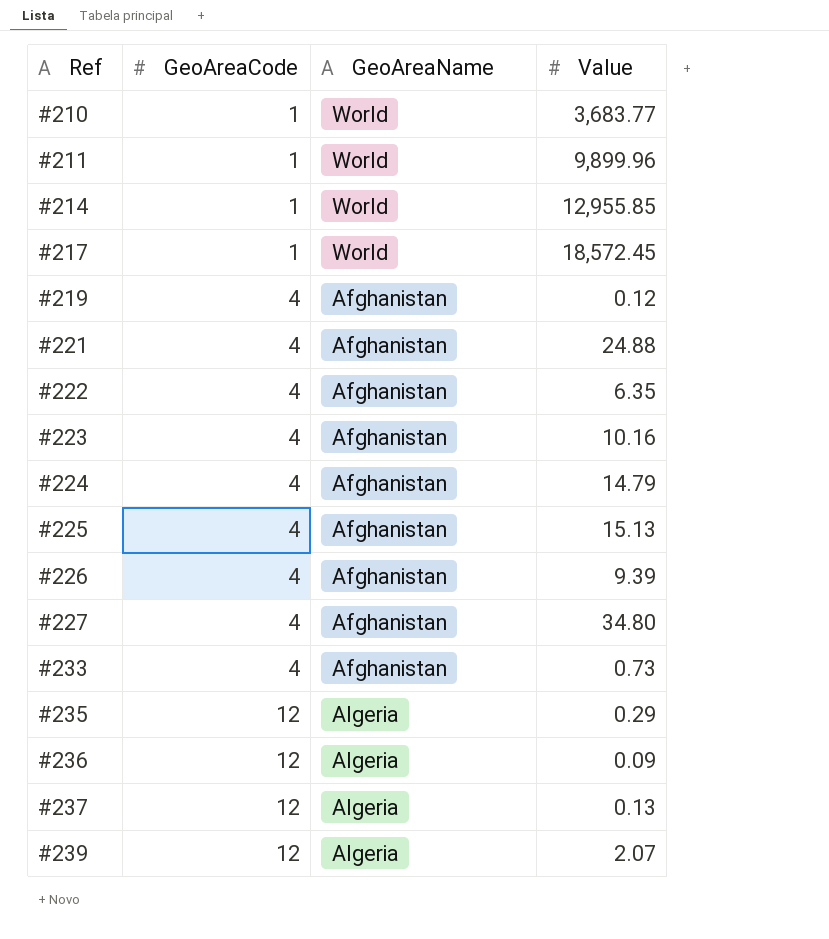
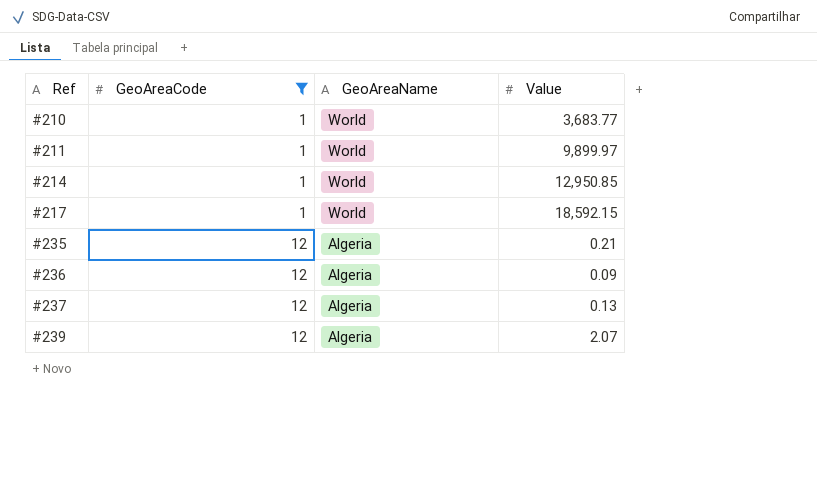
filter: none -> GeoAreaCode != 4
#211 | Value: 9,899.96 -> 9,899.97
#214 | Value: 12,955.85 -> 12,950.85
#217 | Value: 18,572.45 -> 18,592.15
#235 | Value: 0.29 -> 0.21

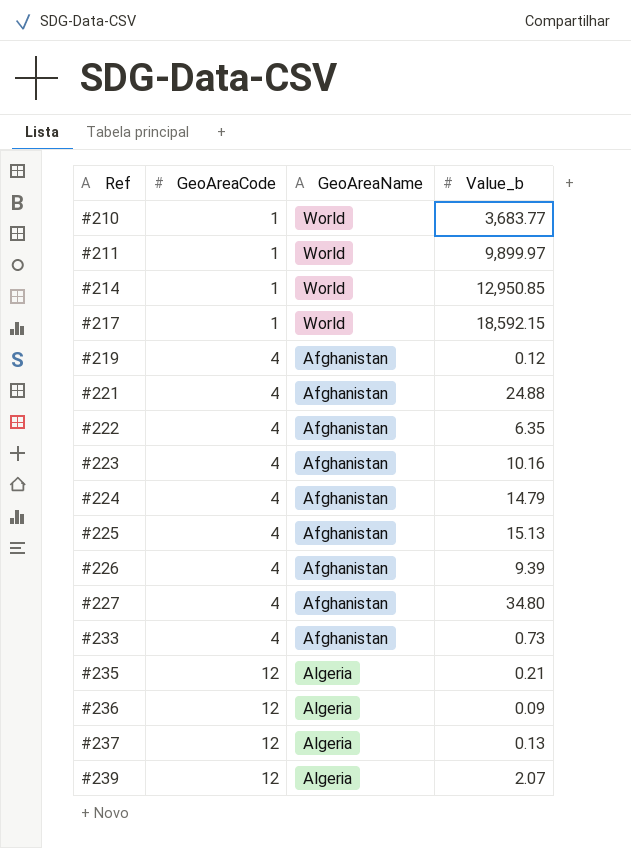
filter: GeoAreaCode != 4 -> none
column name: Value -> Value_b

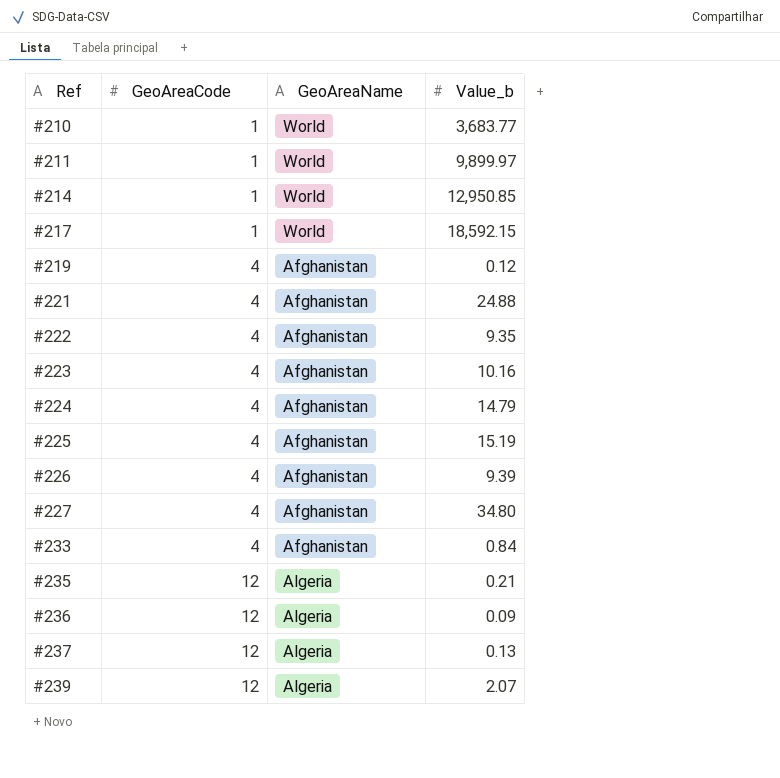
#222 | Value_b: 6.35 -> 9.35
#225 | Value_b: 15.13 -> 15.19
#233 | Value_b: 0.73 -> 0.84

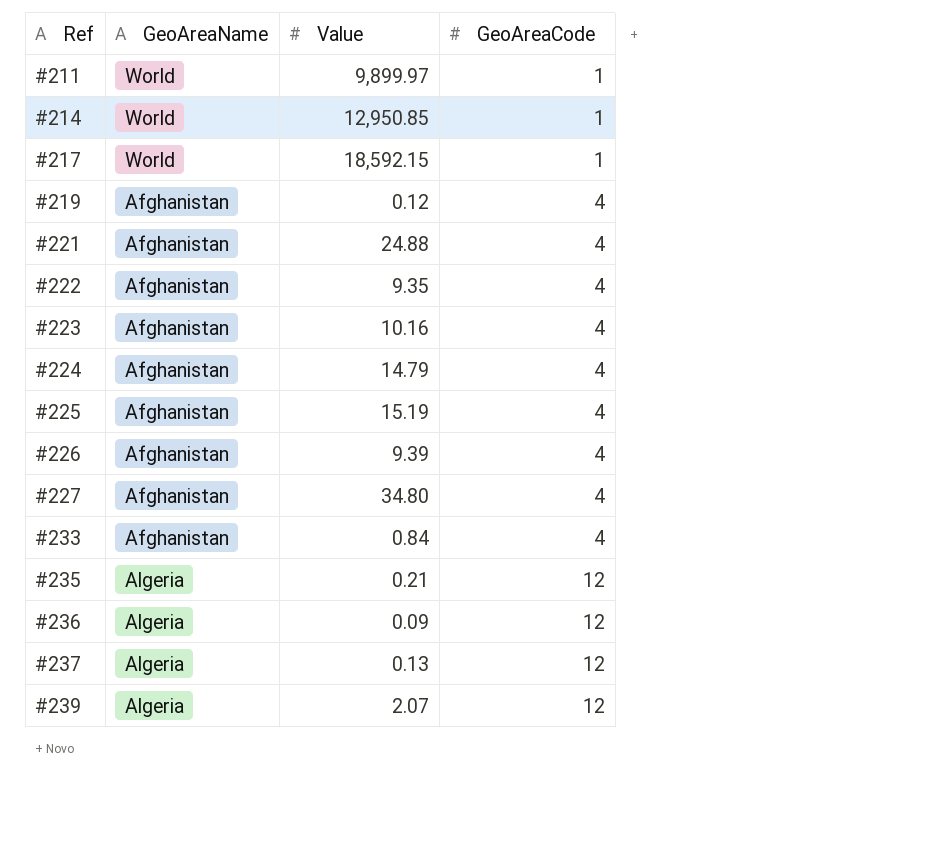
column name: Value_b -> Value
column GeoAreaCode | position: 2 -> 4
row #210: 1 | World | 3,683.77 -> none

